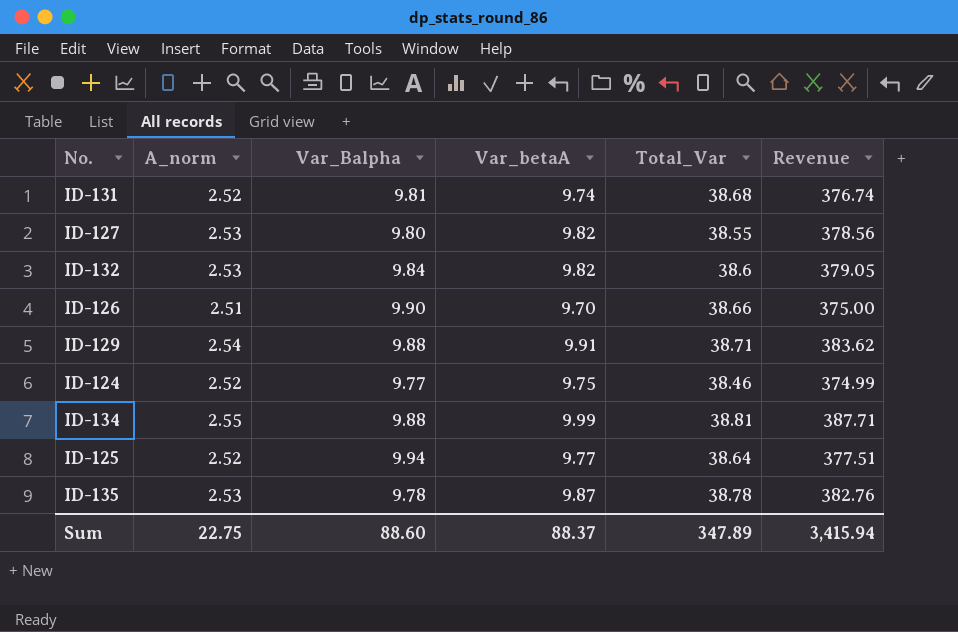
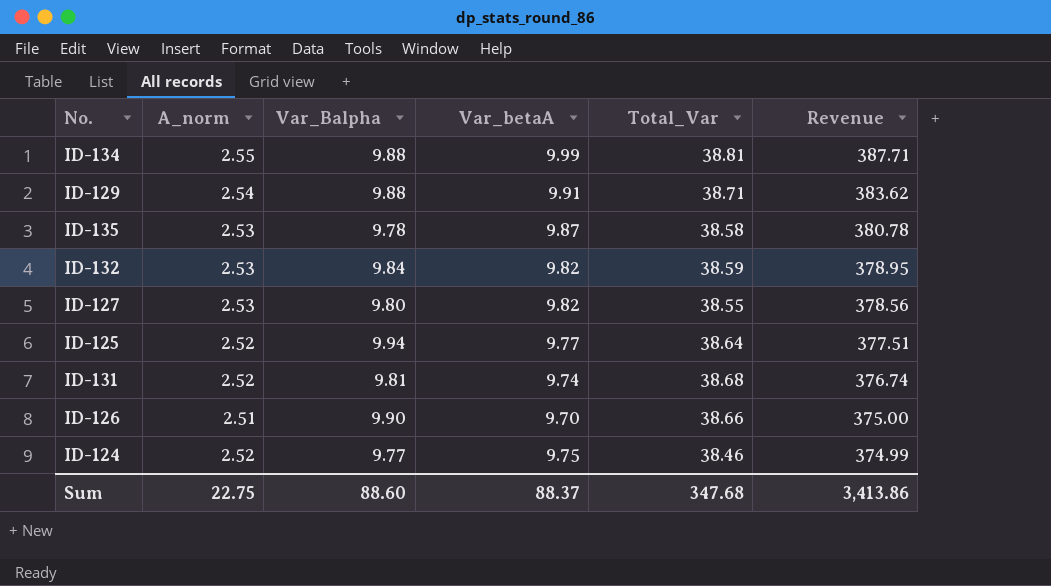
row order: none -> Revenue descending
ID-135 | Total_Var: 38.78 -> 38.58
ID-135 | Revenue: 382.76 -> 380.78
ID-132 | Total_Var: 38.6 -> 38.59
ID-132 | Revenue: 379.05 -> 378.95
Sum | Total_Var: 347.89 -> 347.68
Sum | Revenue: 3,415.94 -> 3,413.86

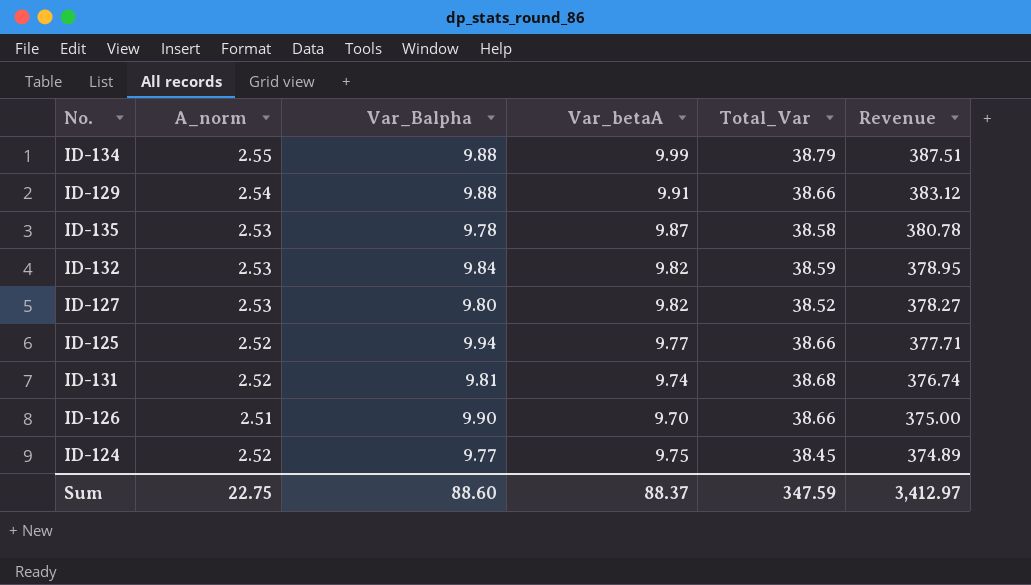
ID-134 | Total_Var: 38.81 -> 38.79
ID-134 | Revenue: 387.71 -> 387.51
ID-129 | Total_Var: 38.71 -> 38.66
ID-129 | Revenue: 383.62 -> 383.12
ID-127 | Total_Var: 38.55 -> 38.52
ID-127 | Revenue: 378.56 -> 378.27
ID-125 | Total_Var: 38.64 -> 38.66
ID-125 | Revenue: 377.51 -> 377.71
ID-124 | Total_Var: 38.46 -> 38.45
ID-124 | Revenue: 374.99 -> 374.89
Sum | Total_Var: 347.68 -> 347.59
Sum | Revenue: 3,413.86 -> 3,412.97

